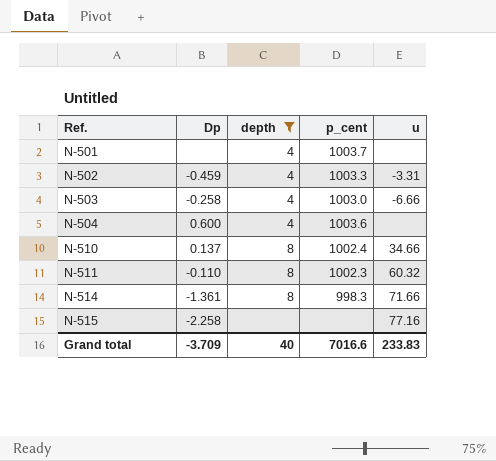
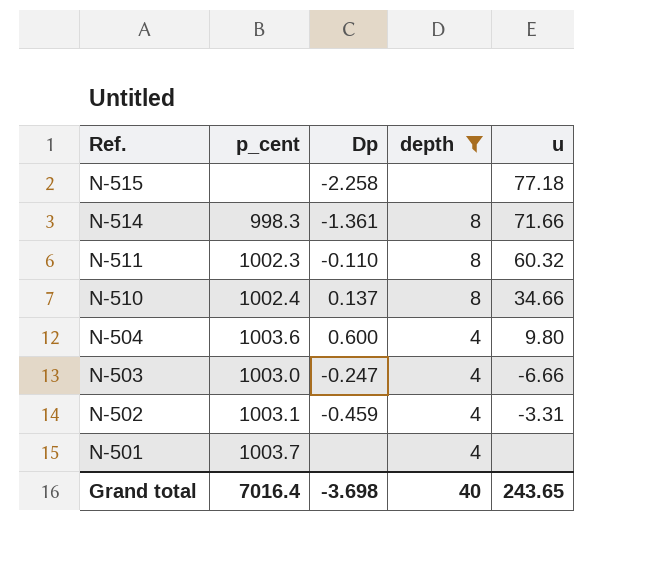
row order: Ref. ascending -> Ref. descending
column p_cent | position: 4 -> 2
N-515 | u: 77.16 -> 77.18
N-504 | u: none -> 9.80
N-503 | Dp: -0.258 -> -0.247
N-502 | p_cent: 1003.3 -> 1003.1
Grand total | p_cent: 7016.6 -> 7016.4
Grand total | Dp: -3.709 -> -3.698
Grand total | u: 233.83 -> 243.65

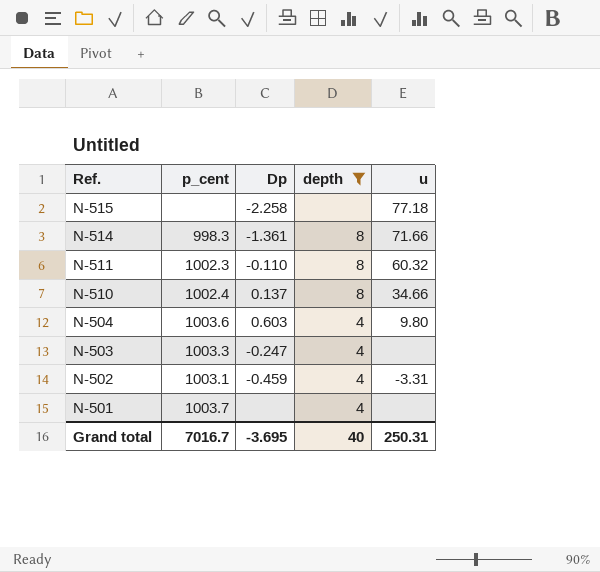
N-504 | Dp: 0.600 -> 0.603
N-503 | p_cent: 1003.0 -> 1003.3
N-503 | u: -6.66 -> none
Grand total | p_cent: 7016.4 -> 7016.7
Grand total | Dp: -3.698 -> -3.695
Grand total | u: 243.65 -> 250.31

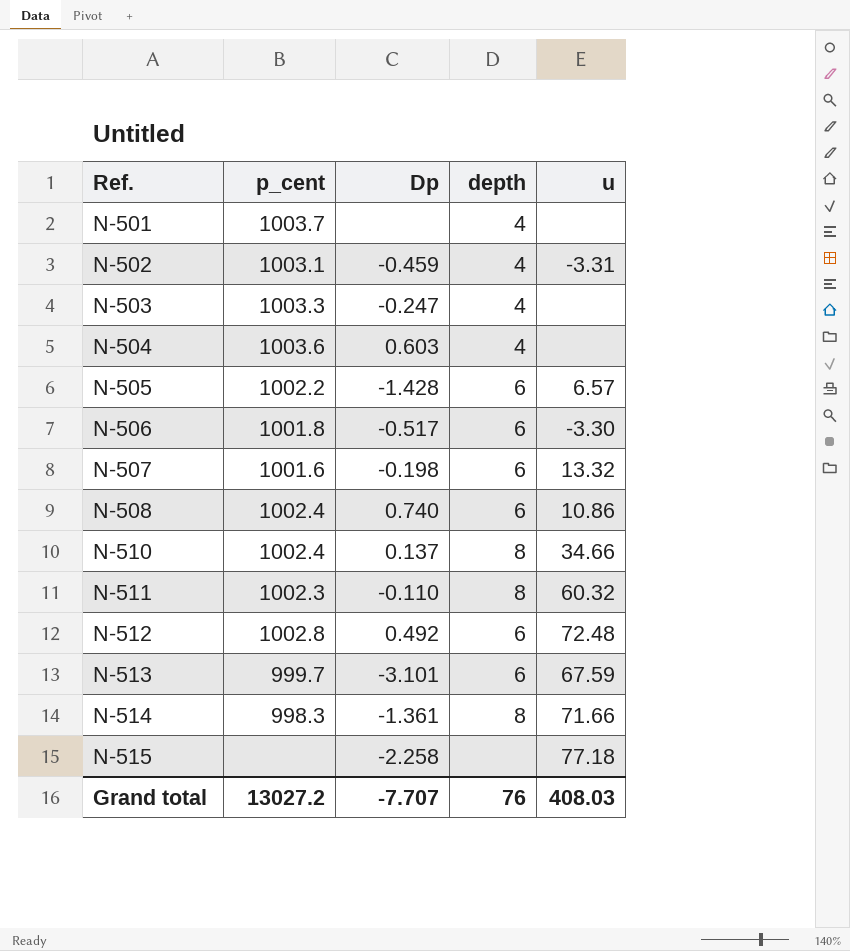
filter: depth != 6 -> none
row order: Ref. descending -> Ref. ascending
N-504 | u: 9.80 -> none
Grand total | p_cent: 7016.7 -> 13027.2
Grand total | Dp: -3.695 -> -7.707
Grand total | depth: 40 -> 76
Grand total | u: 250.31 -> 408.03

